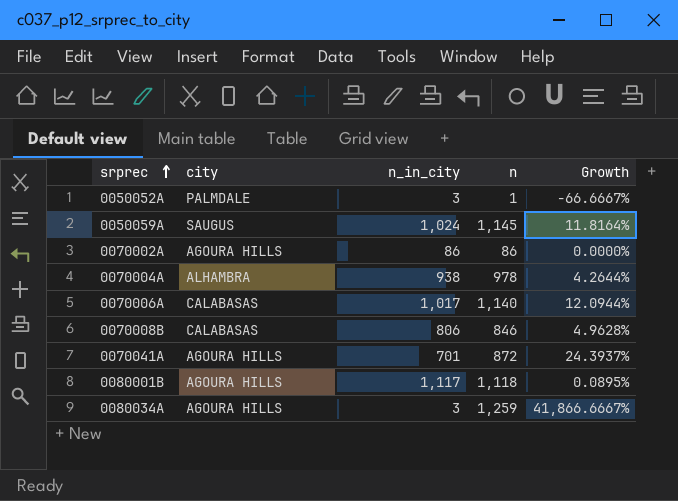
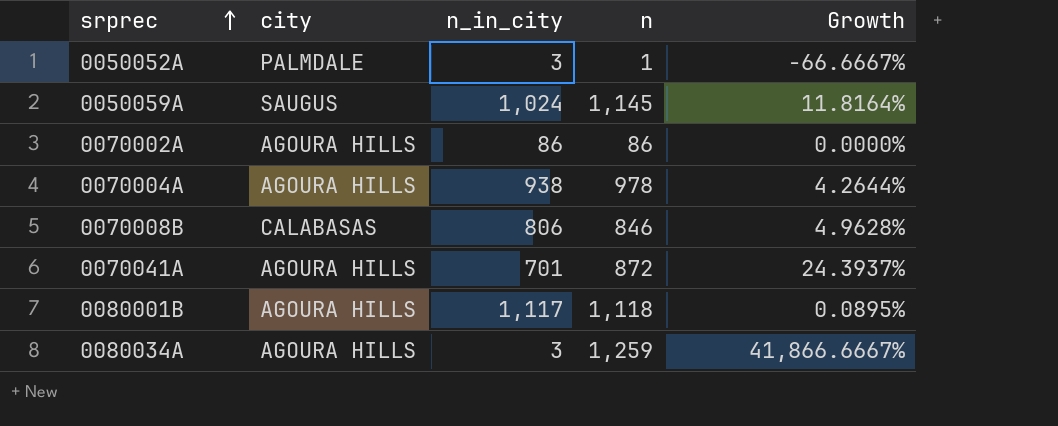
row 0070006A: CALABASAS | 1,017 | 1,140 | 12.0944% -> none
0070004A | city: ALHAMBRA -> AGOURA HILLS

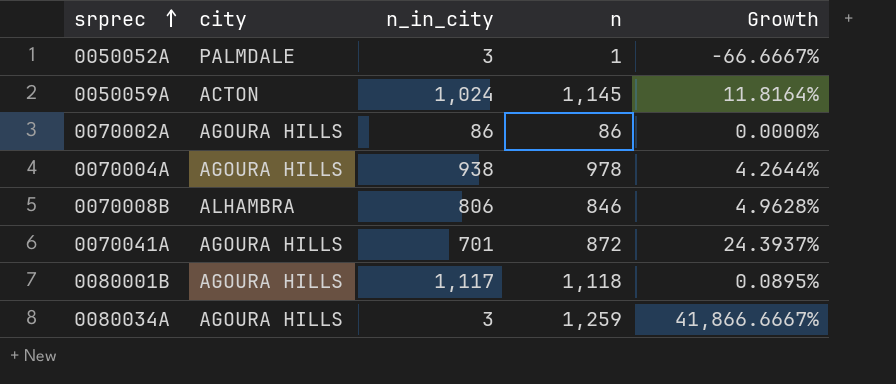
0050059A | city: SAUGUS -> ACTON
0070008B | city: CALABASAS -> ALHAMBRA

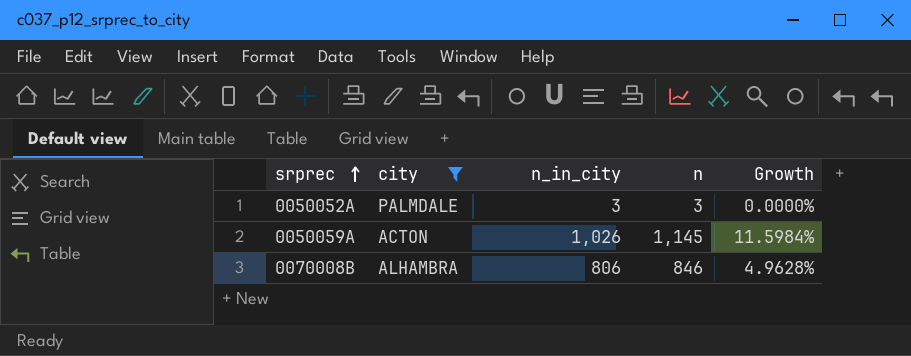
filter: none -> city != AGOURA HILLS
0050052A | n: 1 -> 3
0050052A | Growth: -66.6667% -> 0.0000%
0050059A | n_in_city: 1,024 -> 1,026
0050059A | Growth: 11.8164% -> 11.5984%

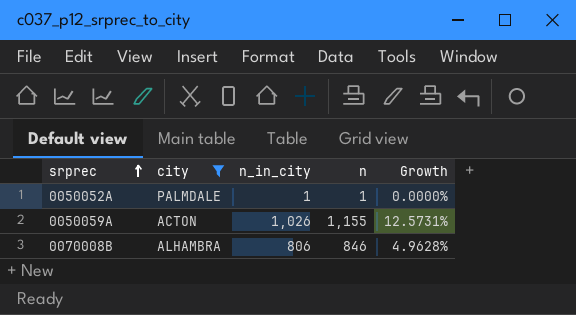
0050052A | n_in_city: 3 -> 1
0050052A | n: 3 -> 1
0050059A | n: 1,145 -> 1,155
0050059A | Growth: 11.5984% -> 12.5731%

